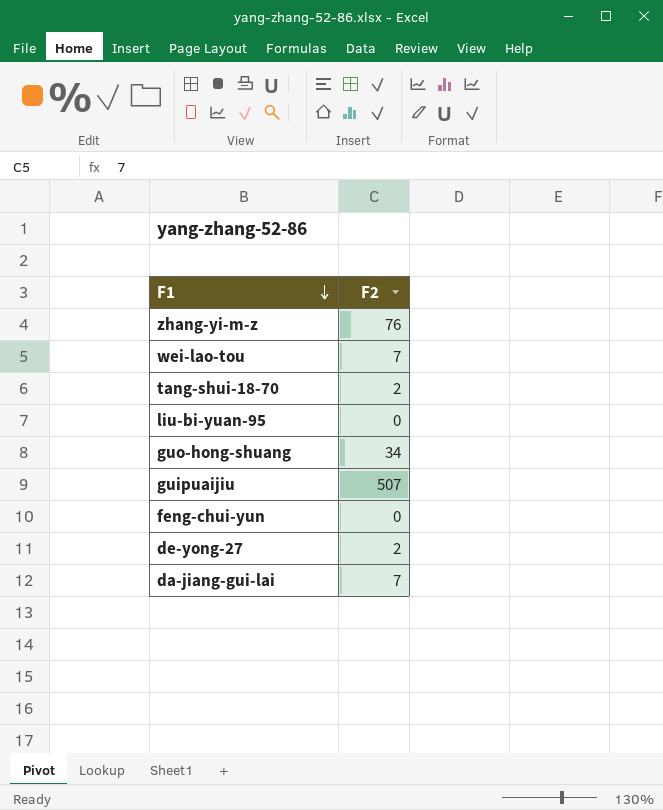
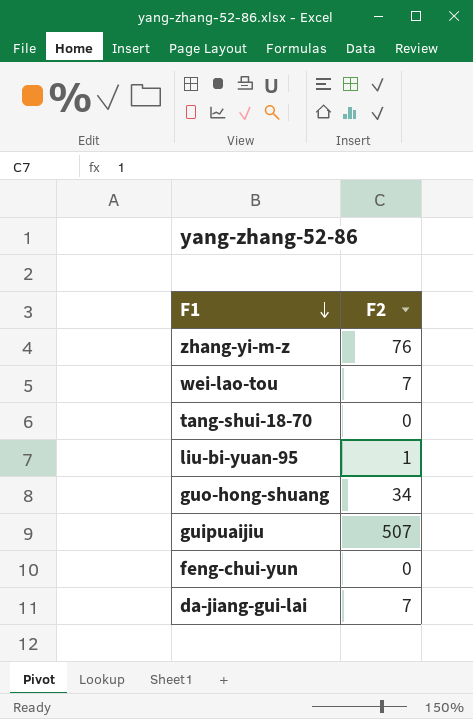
row de-yong-27: 2 -> none
tang-shui-18-70 | F2: 2 -> 0
liu-bi-yuan-95 | F2: 0 -> 1

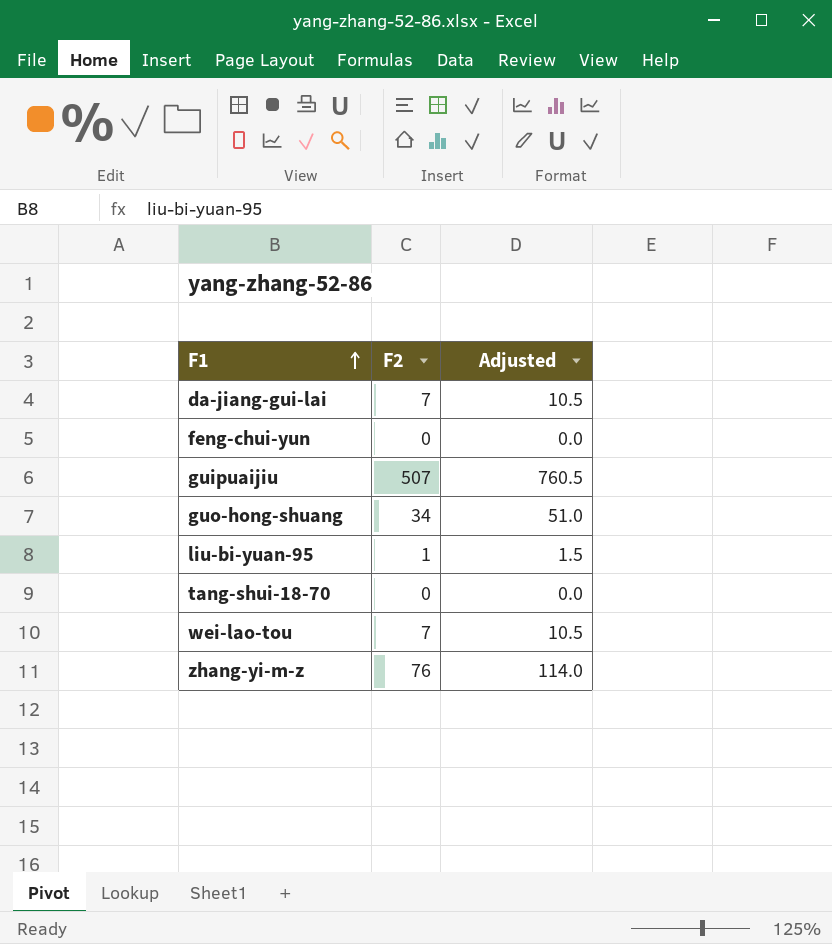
row order: F1 descending -> F1 ascending
column Adjusted | formula: none -> [F2] * 1.5

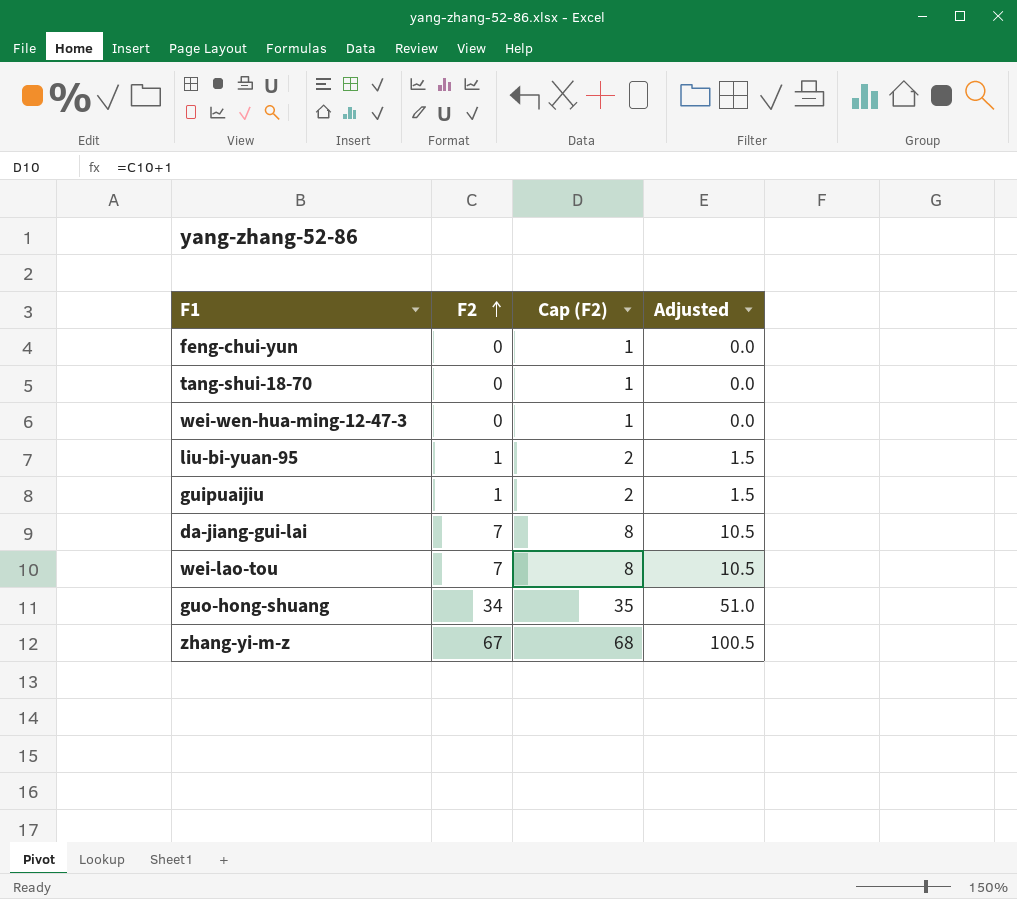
row order: F1 ascending -> F2 ascending
column Cap (F2) | formula: none -> [F2] + 1
row wei-wen-hua-ming-12-47-3: none -> 0 | 1 | 0.0
guipuaijiu | F2: 507 -> 1
guipuaijiu | Adjusted: 760.5 -> 1.5
zhang-yi-m-z | F2: 76 -> 67
zhang-yi-m-z | Adjusted: 114.0 -> 100.5

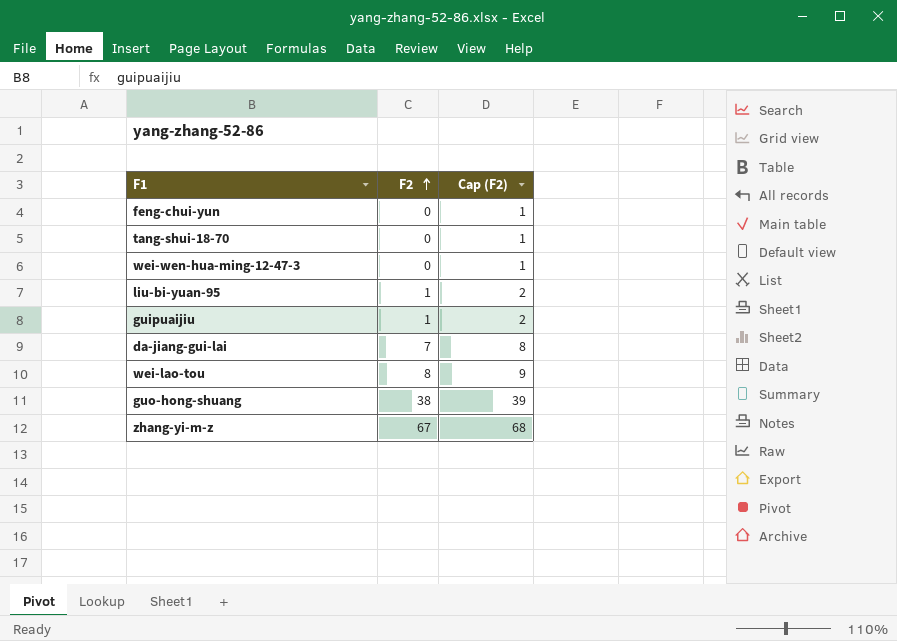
column Adjusted | formula: [F2] * 1.5 -> none
wei-lao-tou | F2: 7 -> 8
wei-lao-tou | Cap (F2): 8 -> 9
guo-hong-shuang | F2: 34 -> 38
guo-hong-shuang | Cap (F2): 35 -> 39

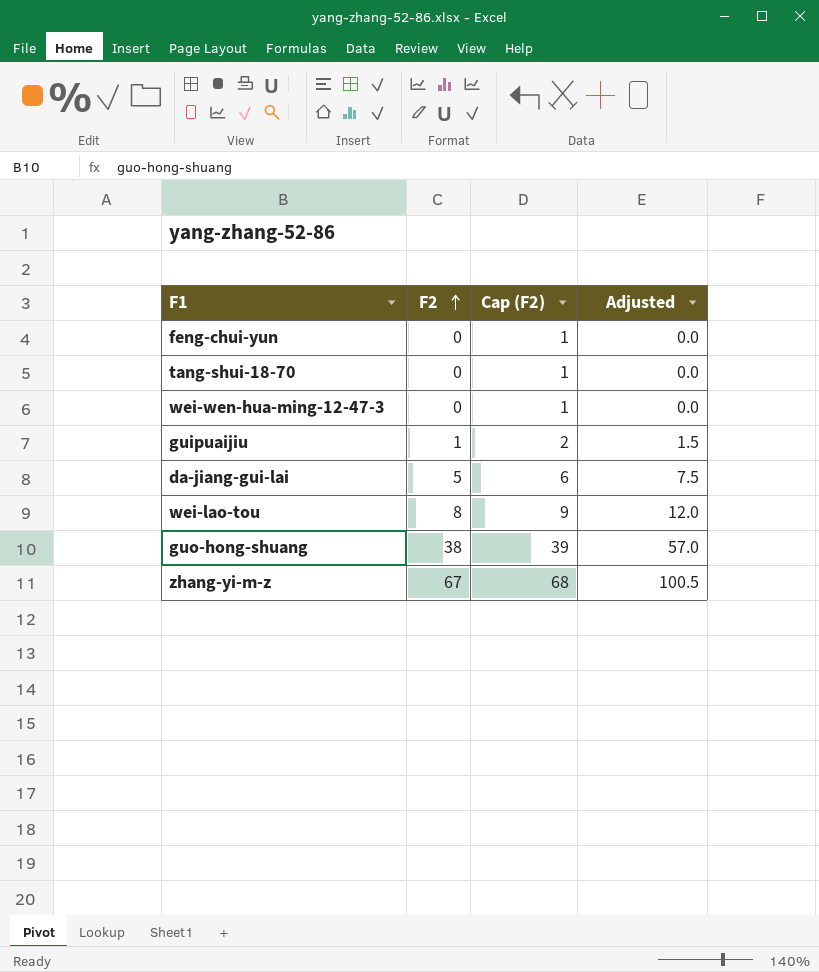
column Adjusted | formula: none -> [F2] * 1.5
row liu-bi-yuan-95: 1 | 2 -> none
da-jiang-gui-lai | F2: 7 -> 5
da-jiang-gui-lai | Cap (F2): 8 -> 6

